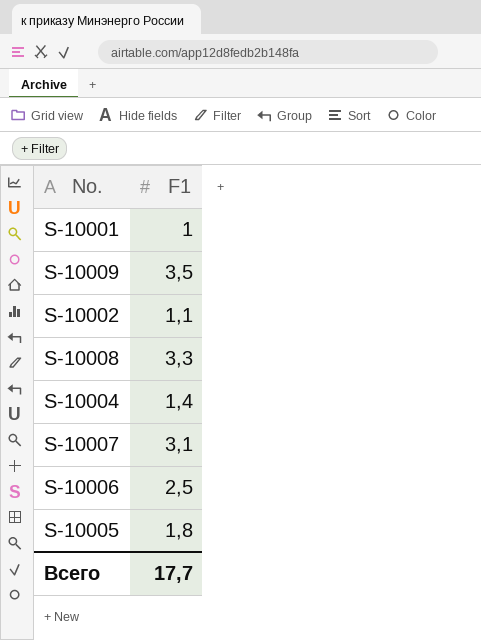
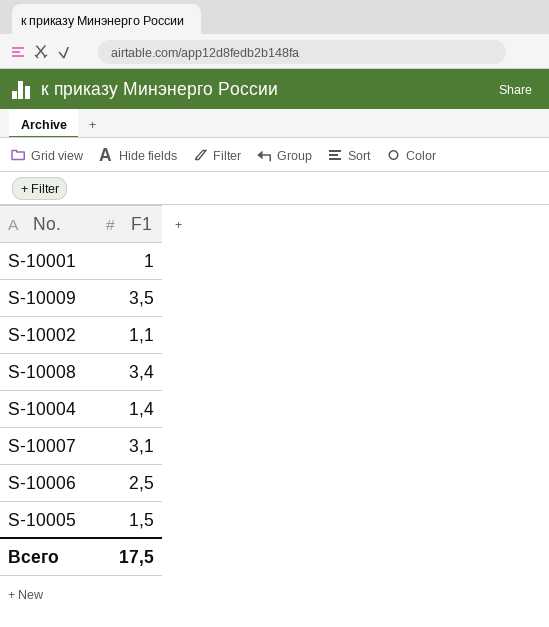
S-10008 | F1: 3,3 -> 3,4
S-10005 | F1: 1,8 -> 1,5
Всего | F1: 17,7 -> 17,5

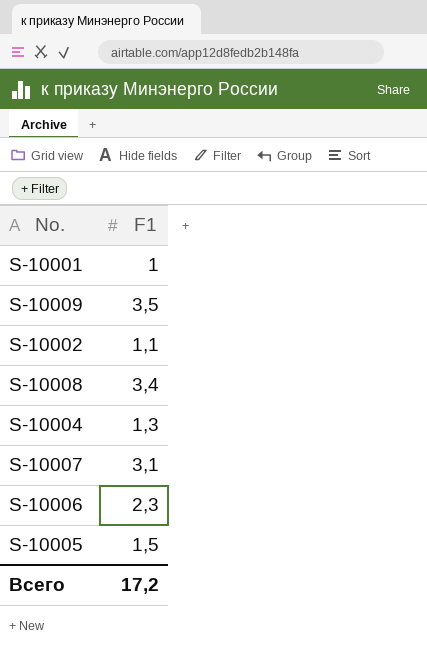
S-10004 | F1: 1,4 -> 1,3
S-10006 | F1: 2,5 -> 2,3
Всего | F1: 17,5 -> 17,2

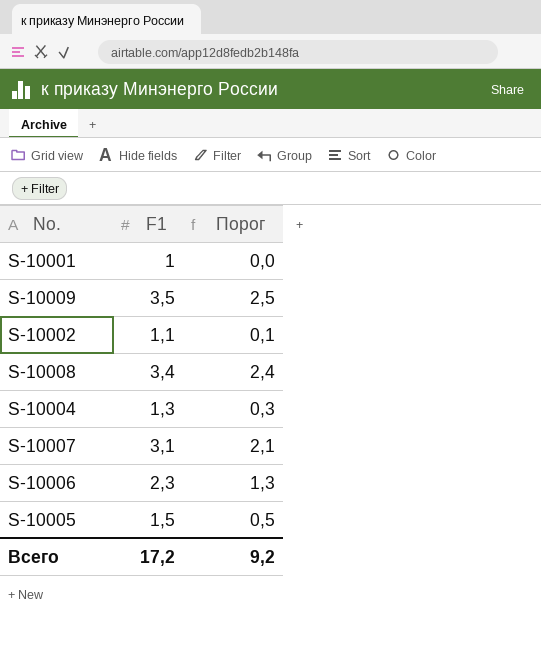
column Порог | formula: none -> [F1] - 1

